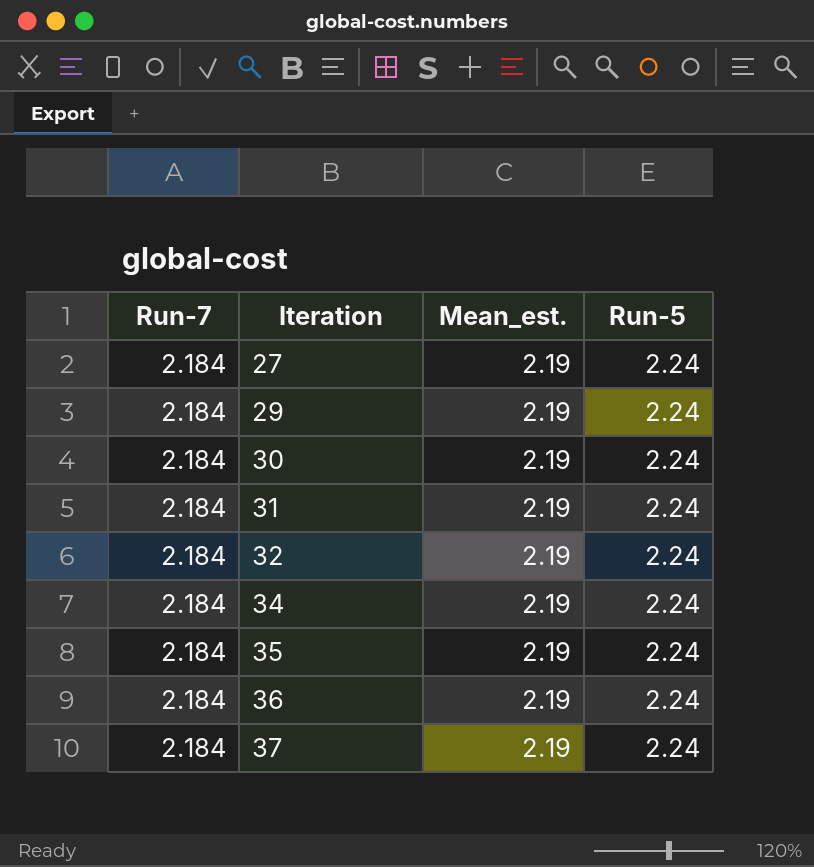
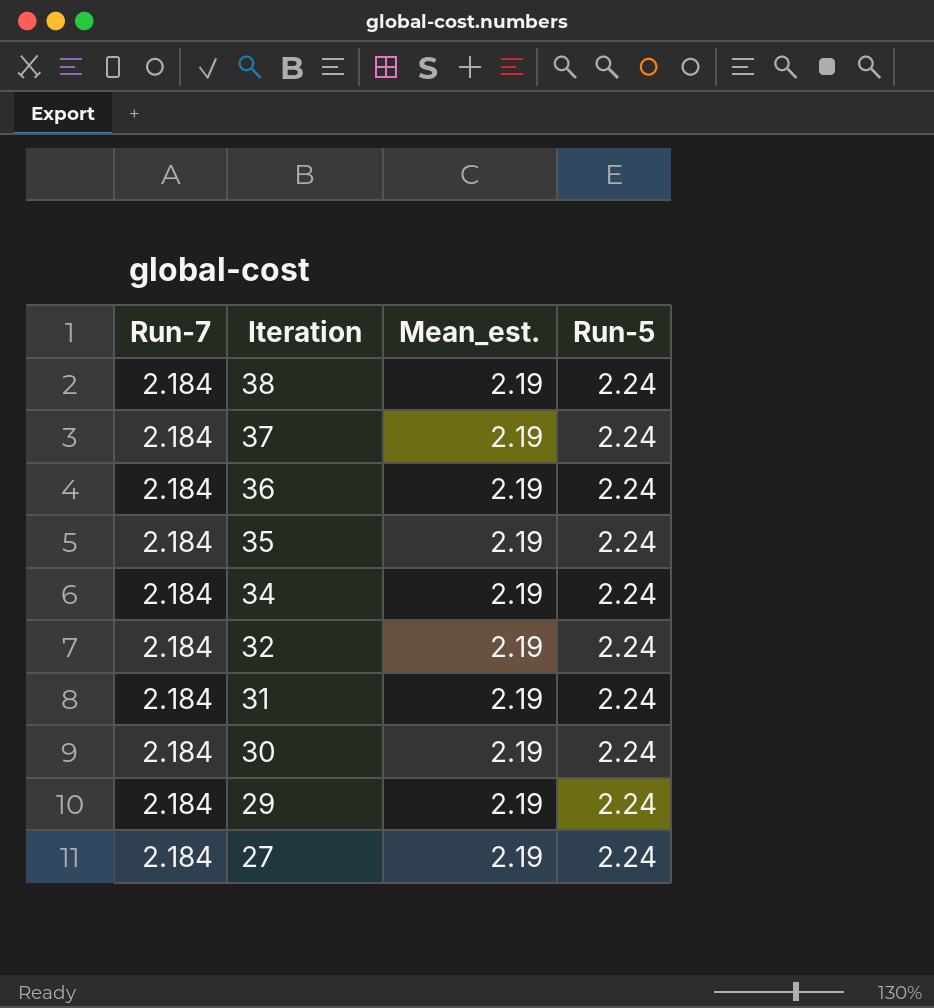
row order: Iteration ascending -> Iteration descending
row 38: none -> 2.184 | 2.19 | 2.24

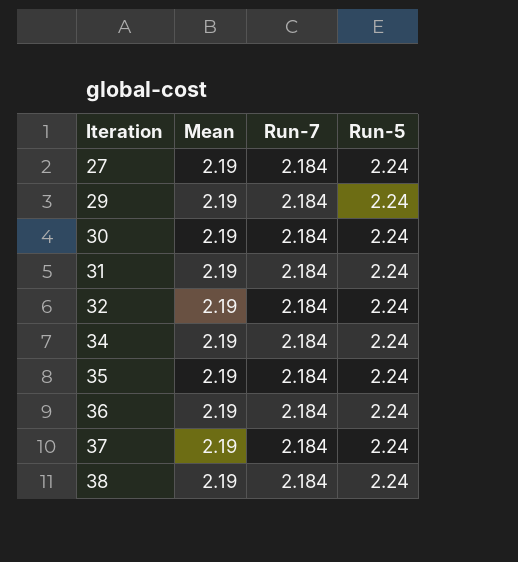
row order: Iteration descending -> Iteration ascending
column name: Mean_est. -> Mean
column Run-7 | position: 1 -> 3

